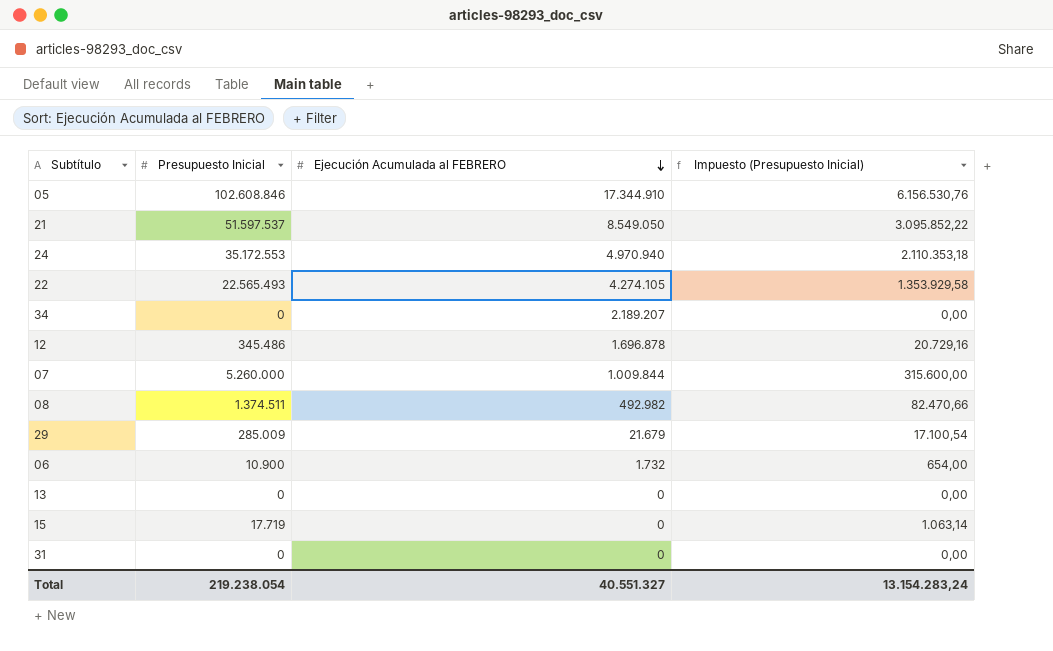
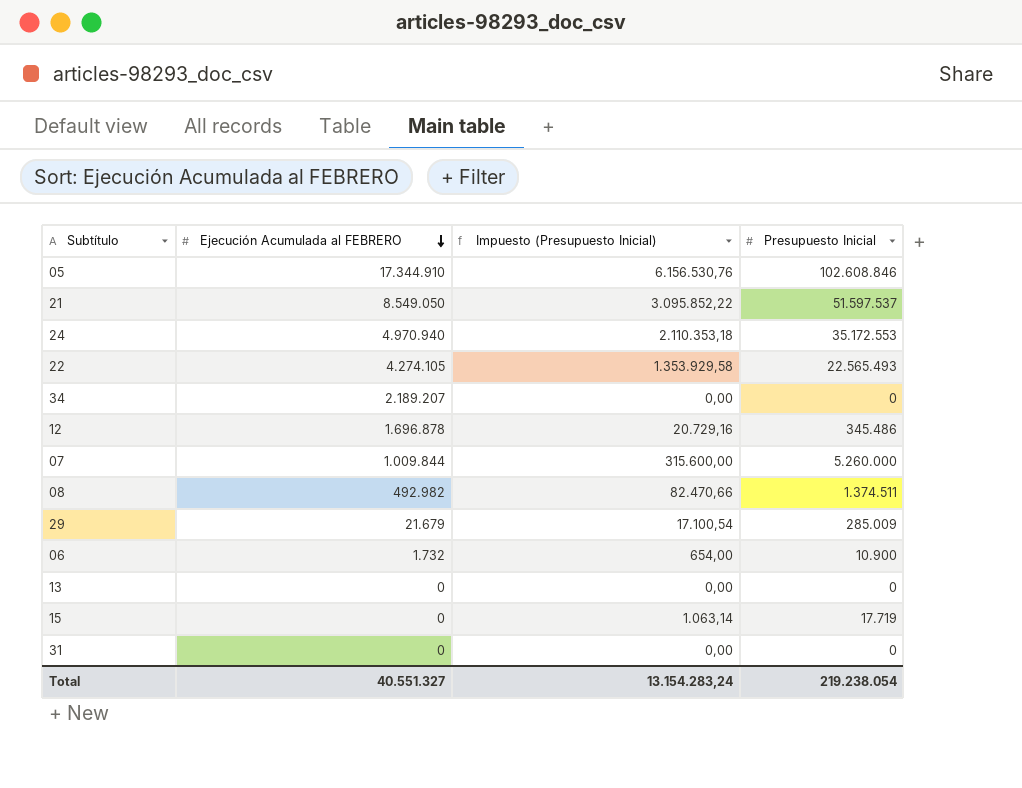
column Presupuesto Inicial | position: 2 -> 4

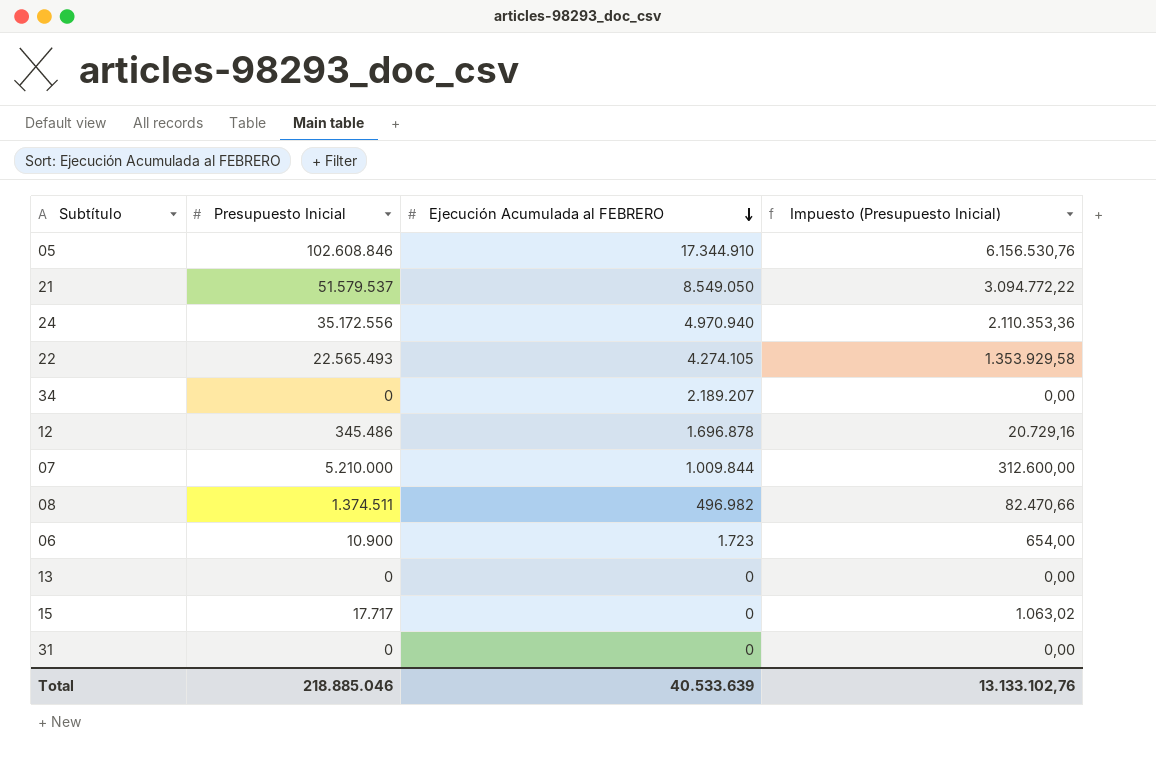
column Presupuesto Inicial | position: 4 -> 2
row 29: 21.679 | 17.100,54 | 285.009 -> none
21 | Presupuesto Inicial: 51.597.537 -> 51.579.537
21 | Impuesto (Presupuesto Inicial): 3.095.852,22 -> 3.094.772,22
24 | Presupuesto Inicial: 35.172.553 -> 35.172.556
24 | Impuesto (Presupuesto Inicial): 2.110.353,18 -> 2.110.353,36
07 | Presupuesto Inicial: 5.260.000 -> 5.210.000
07 | Impuesto (Presupuesto Inicial): 315.600,00 -> 312.600,00
08 | Ejecución Acumulada al FEBRERO: 492.982 -> 496.982
06 | Ejecución Acumulada al FEBRERO: 1.732 -> 1.723
15 | Presupuesto Inicial: 17.719 -> 17.717
15 | Impuesto (Presupuesto Inicial): 1.063,14 -> 1.063,02
Total | Presupuesto Inicial: 219.238.054 -> 218.885.046
Total | Ejecución Acumulada al FEBRERO: 40.551.327 -> 40.533.639
Total | Impuesto (Presupuesto Inicial): 13.154.283,24 -> 13.133.102,76

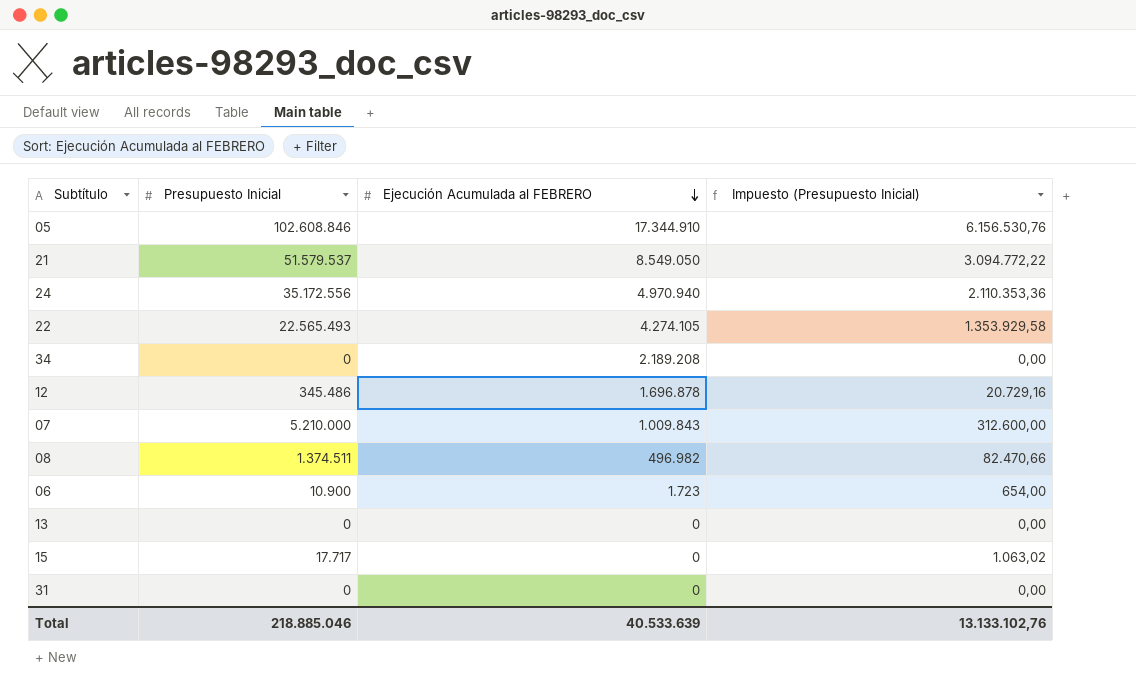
34 | Ejecución Acumulada al FEBRERO: 2.189.207 -> 2.189.208
07 | Ejecución Acumulada al FEBRERO: 1.009.844 -> 1.009.843

